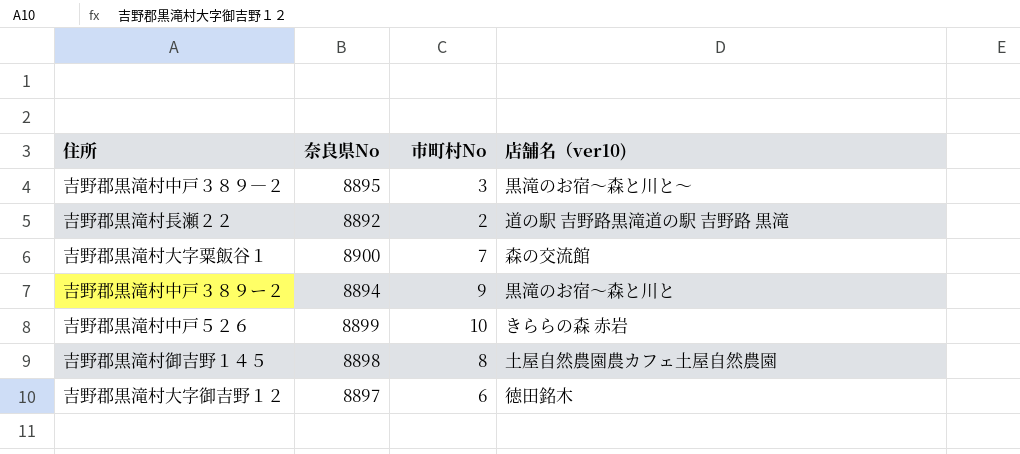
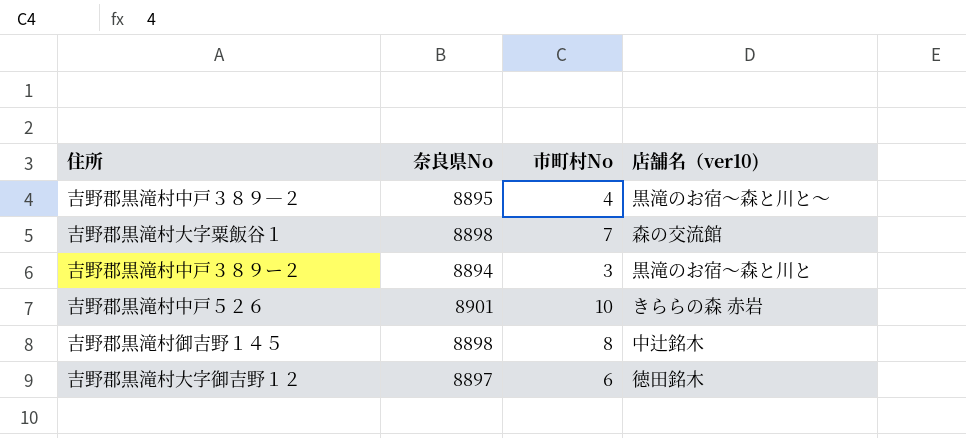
row 吉野郡黒滝村長瀬２２: 8892 | 2 | 道の駅 吉野路黒滝道の駅 吉野路 黒滝 -> none
吉野郡黒滝村中戸３８９―２ | 市町村No: 3 -> 4
吉野郡黒滝村大字粟飯谷１ | 奈良県No: 8900 -> 8898
吉野郡黒滝村中戸３８９ー２ | 市町村No: 9 -> 3
吉野郡黒滝村中戸５２６ | 奈良県No: 8899 -> 8901
吉野郡黒滝村御吉野１４５ | 店舗名（ver10): 土屋自然農園農カフェ土屋自然農園 -> 中辻銘木

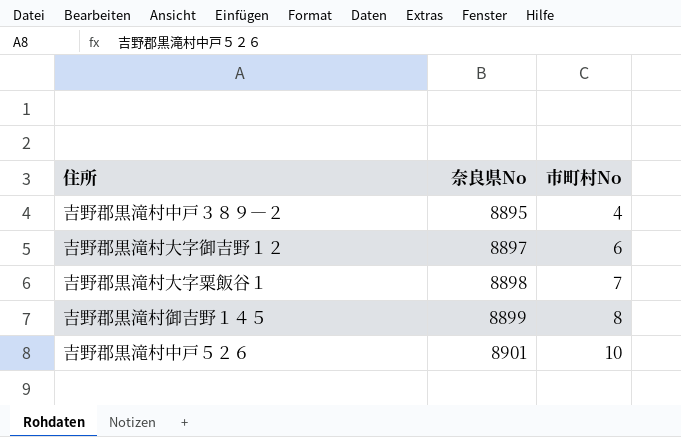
row order: none -> 奈良県No ascending
column 店舗名（ver10) | position: 4 -> none
row 吉野郡黒滝村中戸３８９ー２: 8894 | 3 | 黒滝のお宿〜森と川と -> none
吉野郡黒滝村御吉野１４５ | 奈良県No: 8898 -> 8899

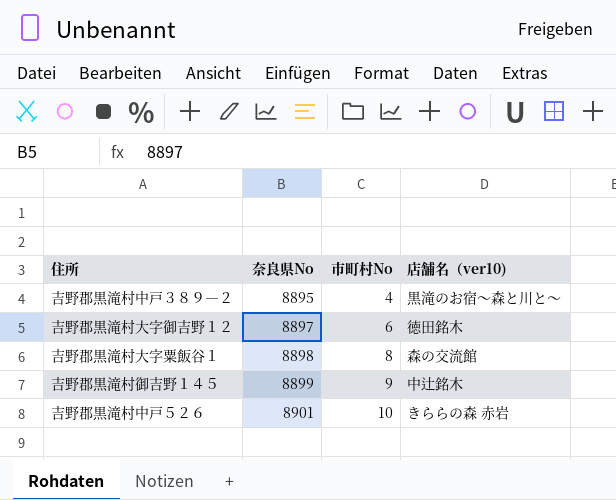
column 店舗名（ver10) | position: none -> 4
吉野郡黒滝村大字粟飯谷１ | 市町村No: 7 -> 8
吉野郡黒滝村御吉野１４５ | 市町村No: 8 -> 9

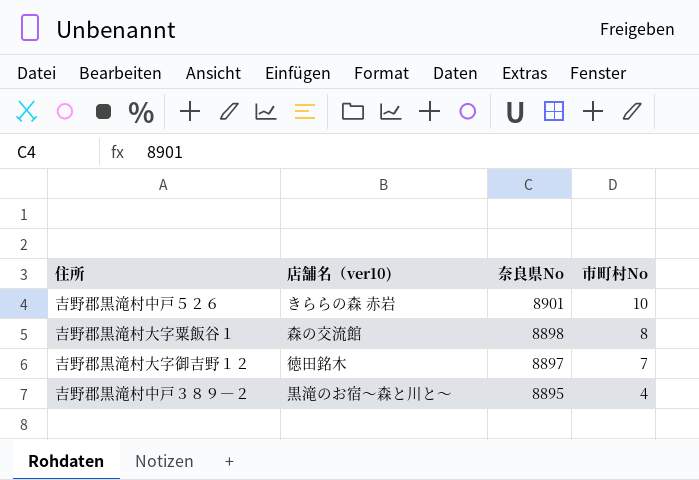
row order: 奈良県No ascending -> 奈良県No descending
column 店舗名（ver10) | position: 4 -> 2
row 吉野郡黒滝村御吉野１４５: 8899 | 9 | 中辻銘木 -> none
吉野郡黒滝村大字御吉野１２ | 市町村No: 6 -> 7

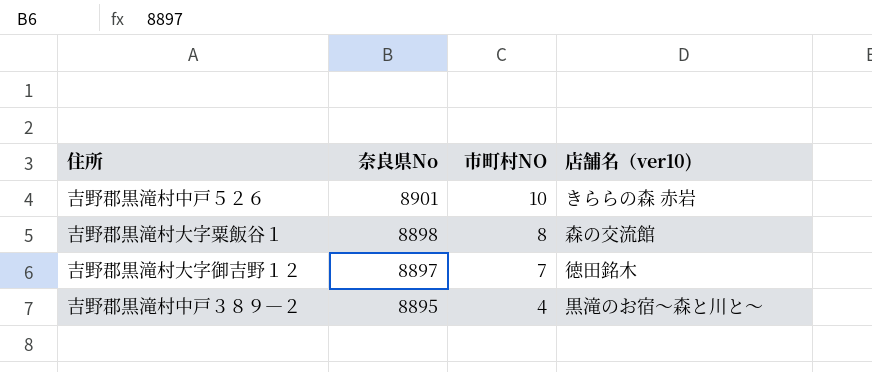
column name: 市町村No -> 市町村NO
column 店舗名（ver10) | position: 2 -> 4

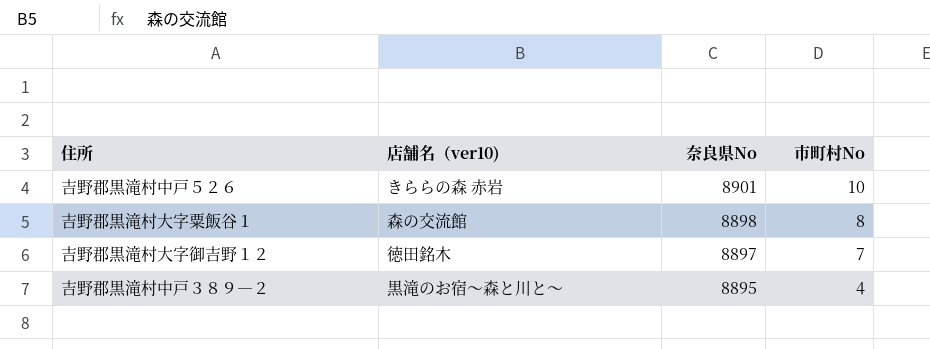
column 店舗名（ver10) | position: 4 -> 2
column name: 市町村NO -> 市町村No

